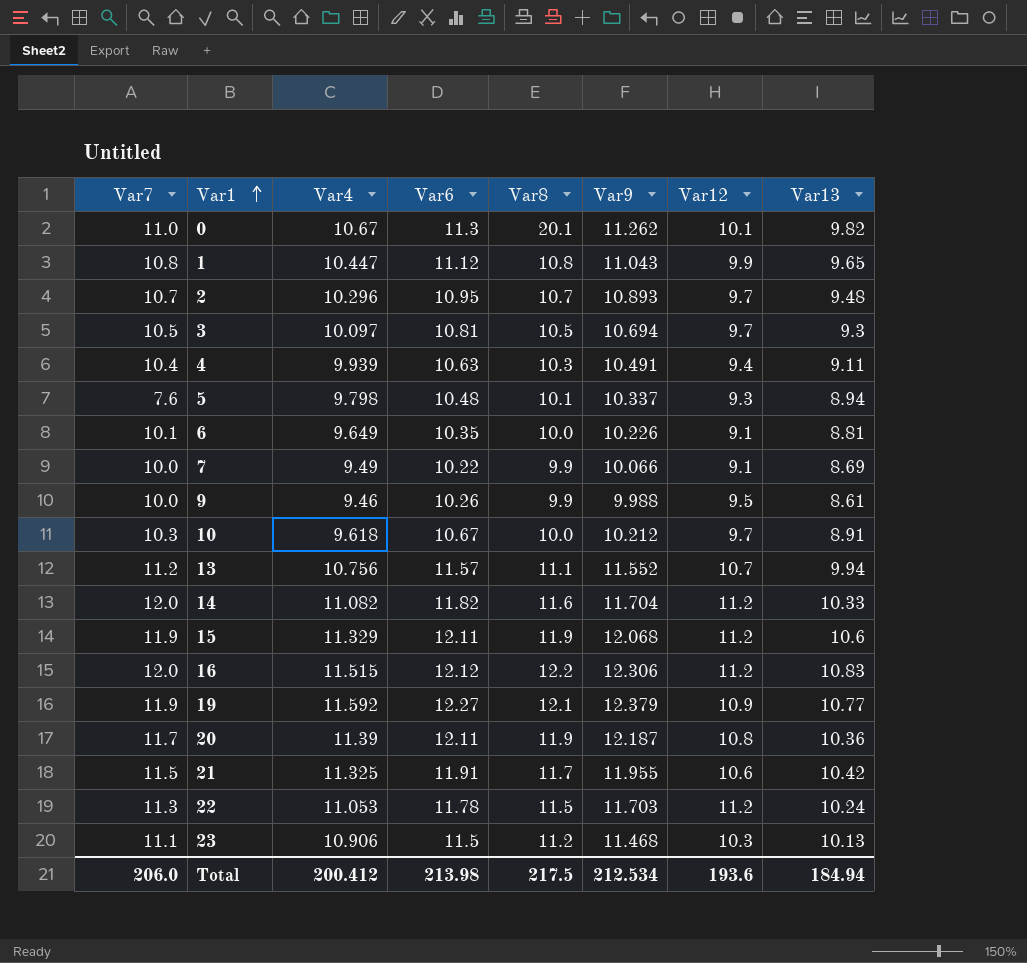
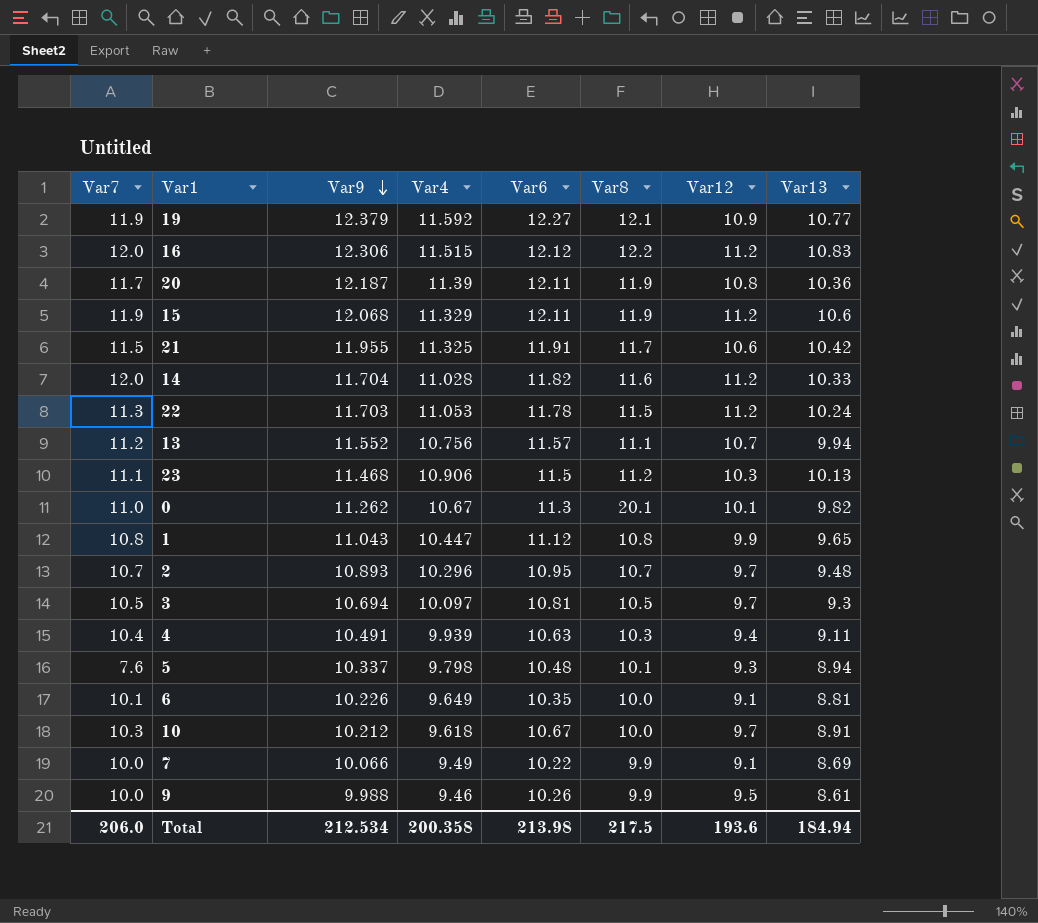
row order: Var1 ascending -> Var9 descending
column Var9 | position: 6 -> 3
14 | Var4: 11.082 -> 11.028
Total | Var4: 200.412 -> 200.358

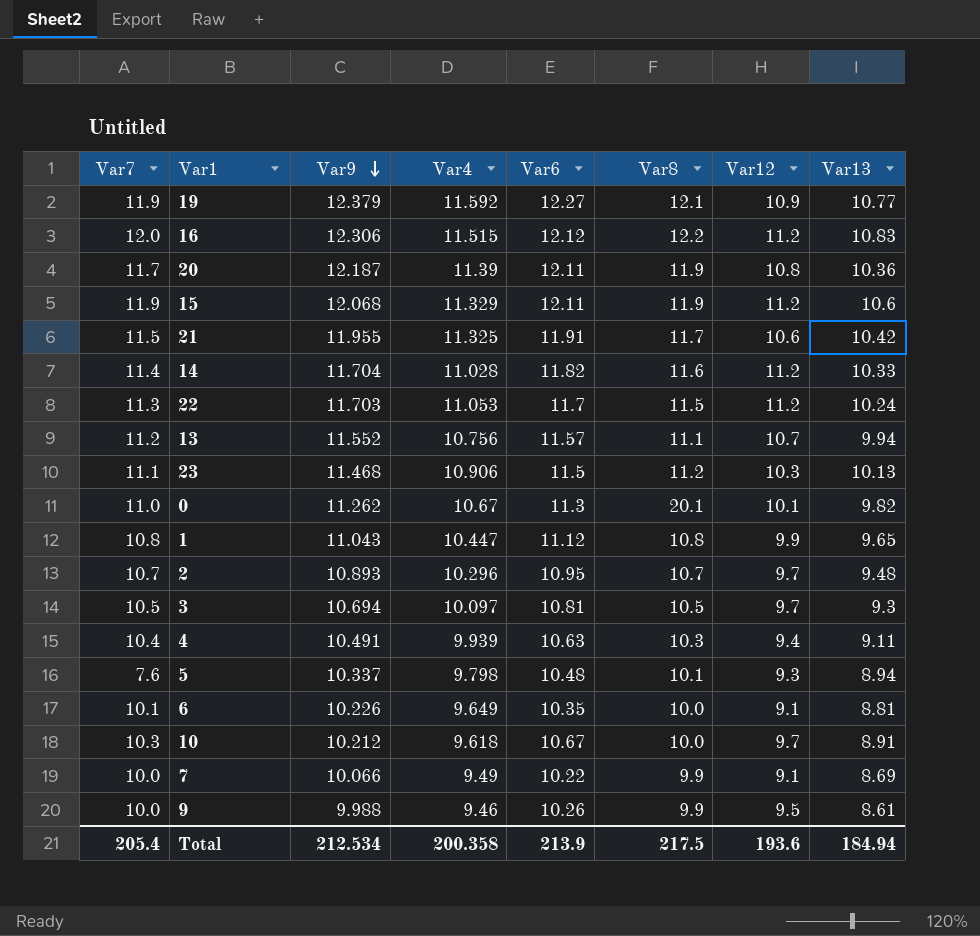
14 | Var7: 12.0 -> 11.4
22 | Var6: 11.78 -> 11.7
Total | Var7: 206.0 -> 205.4
Total | Var6: 213.98 -> 213.9

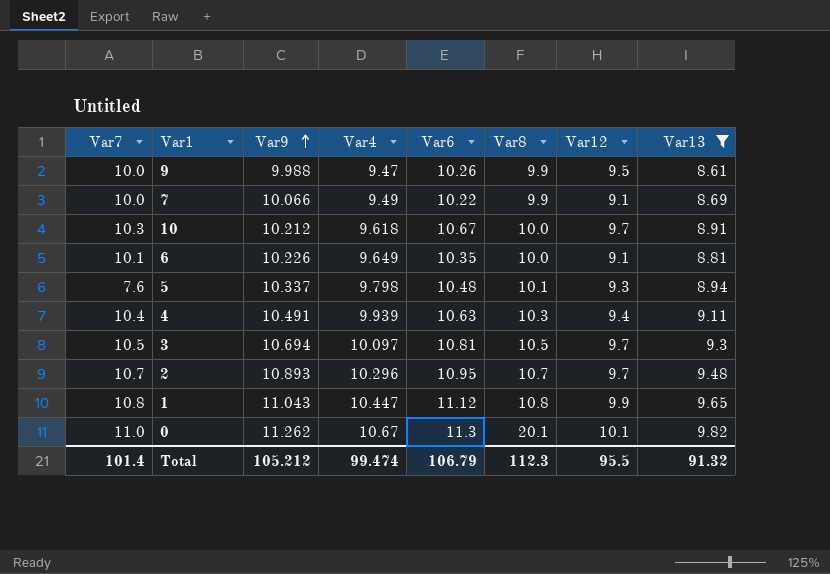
filter: none -> Var13 <= 9.82
row order: Var9 descending -> Var9 ascending
9 | Var4: 9.46 -> 9.47
Total | Var7: 205.4 -> 101.4
Total | Var9: 212.534 -> 105.212
Total | Var4: 200.358 -> 99.474
Total | Var6: 213.9 -> 106.79
Total | Var8: 217.5 -> 112.3
Total | Var12: 193.6 -> 95.5
Total | Var13: 184.94 -> 91.32

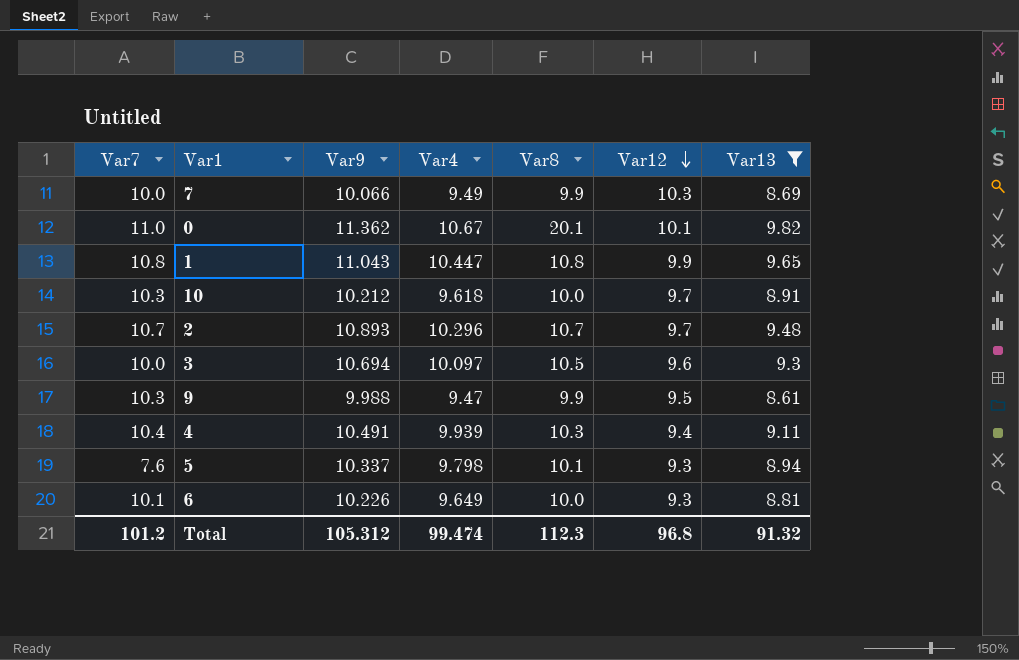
row order: Var9 ascending -> Var12 descending
column Var6 | position: 5 -> none
7 | Var12: 9.1 -> 10.3
0 | Var9: 11.262 -> 11.362
3 | Var7: 10.5 -> 10.0
3 | Var12: 9.7 -> 9.6
9 | Var7: 10.0 -> 10.3
6 | Var12: 9.1 -> 9.3
Total | Var7: 101.4 -> 101.2
Total | Var9: 105.212 -> 105.312
Total | Var12: 95.5 -> 96.8

